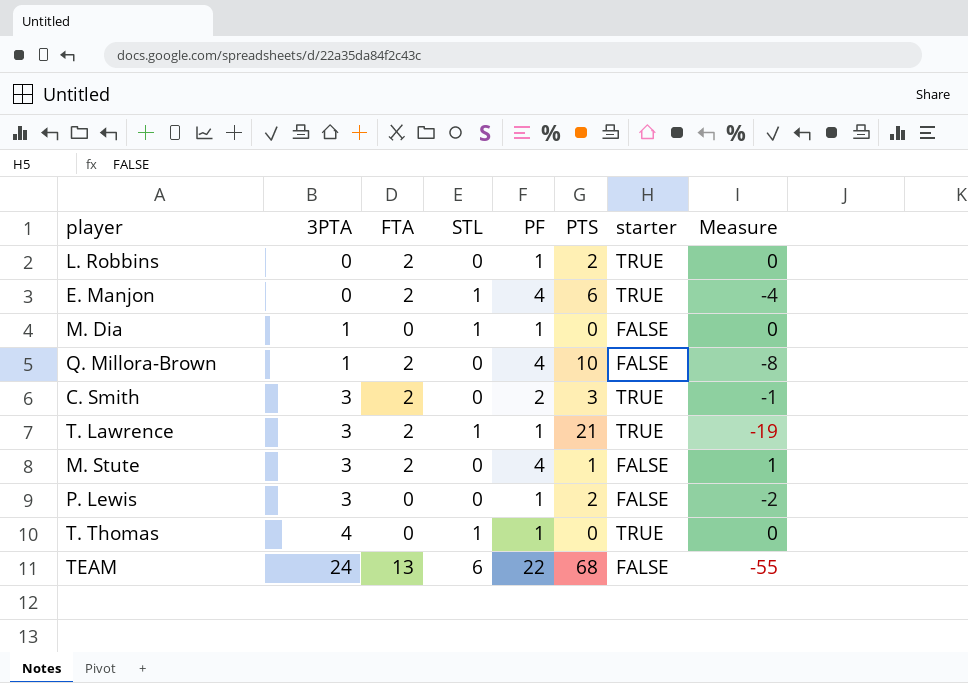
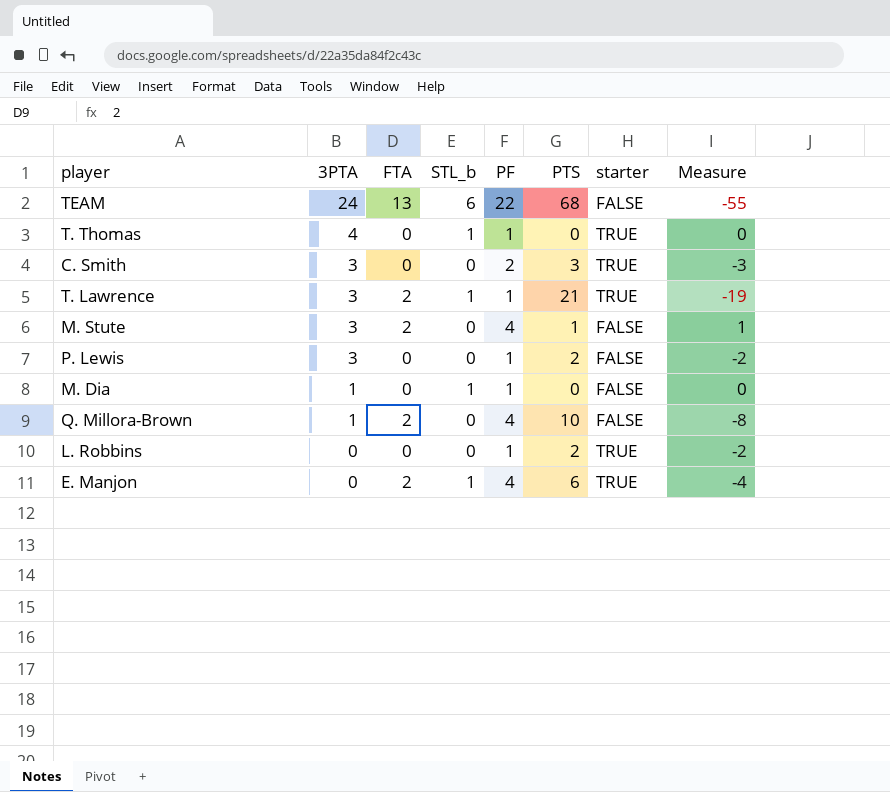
row order: 3PTA ascending -> 3PTA descending
column name: STL -> STL_b
C. Smith | FTA: 2 -> 0
C. Smith | Measure: -1 -> -3
L. Robbins | FTA: 2 -> 0
L. Robbins | Measure: 0 -> -2

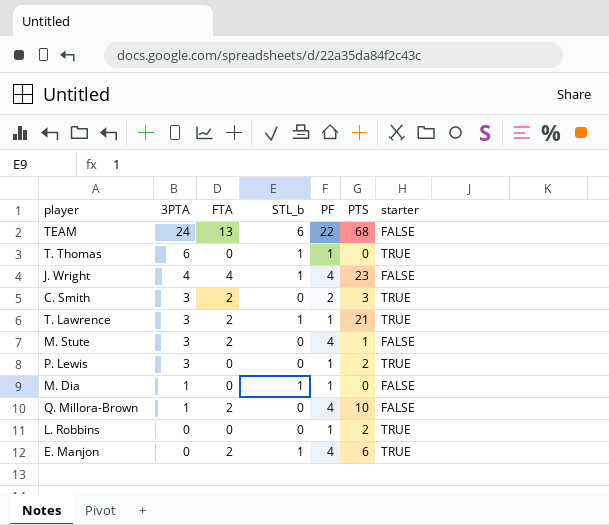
column Measure | formula: [FTA] - [PTS] -> none
T. Thomas | 3PTA: 4 -> 6
row J. Wright: none -> 4 | 4 | 1 | 4 | 23 | FALSE
C. Smith | FTA: 0 -> 2
P. Lewis | starter: FALSE -> TRUE

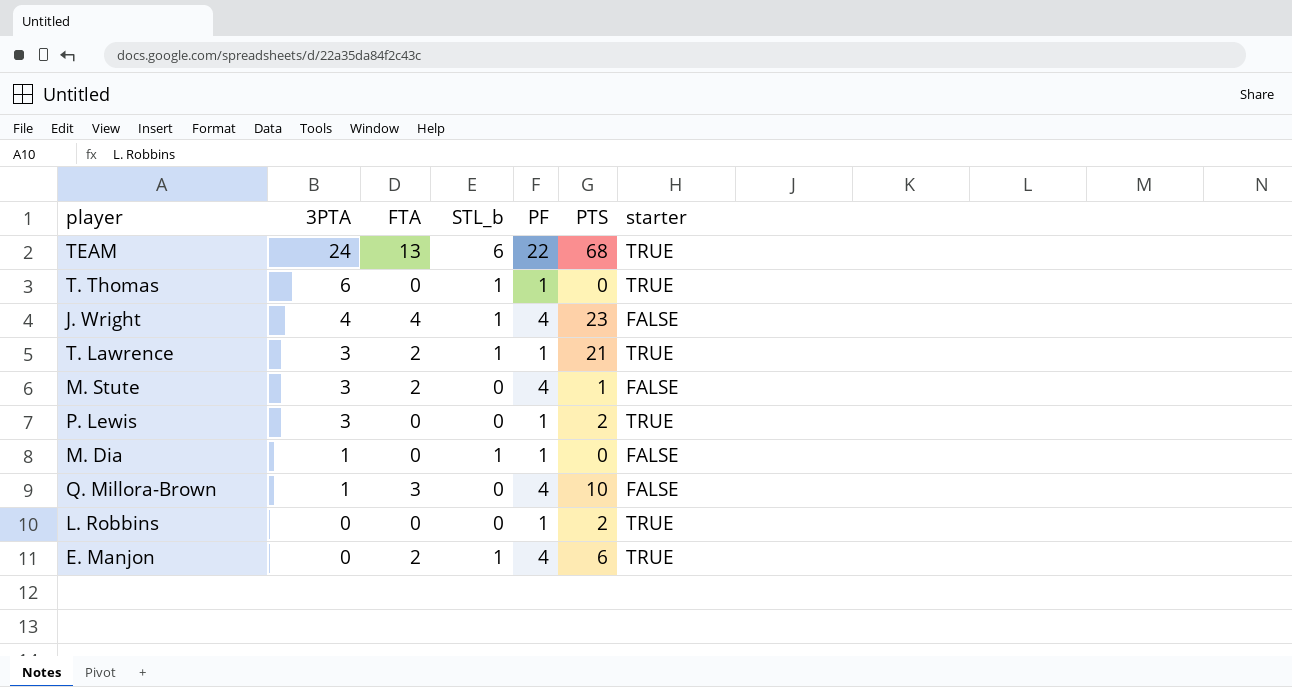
row C. Smith: 3 | 2 | 0 | 2 | 3 | TRUE -> none
TEAM | starter: FALSE -> TRUE
Q. Millora-Brown | FTA: 2 -> 3

